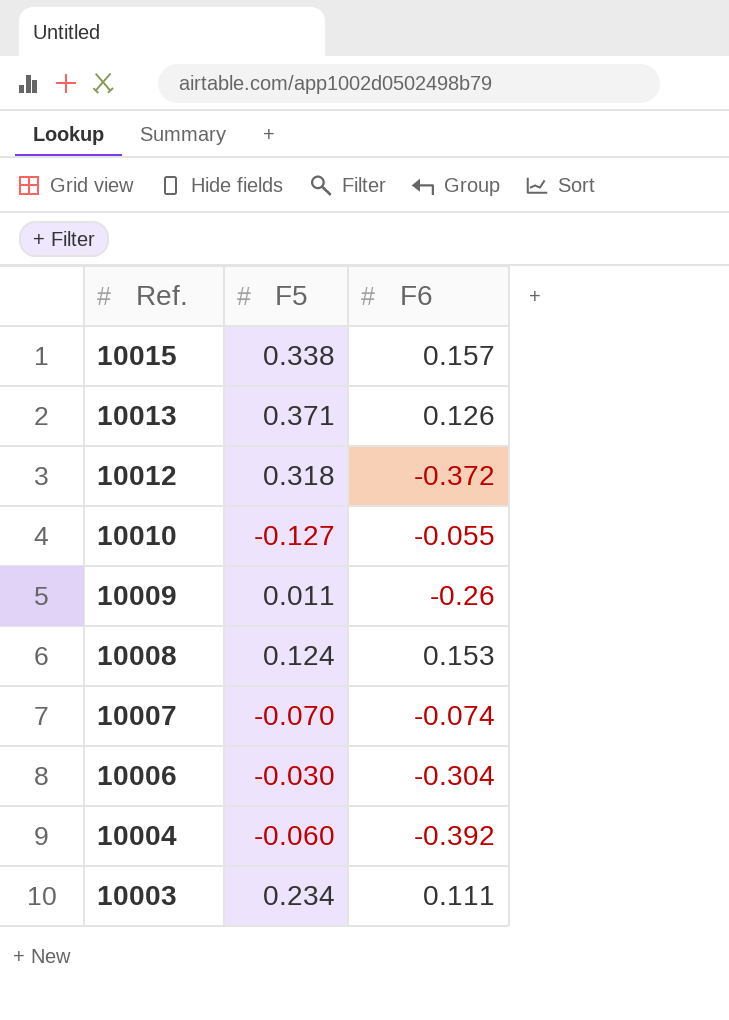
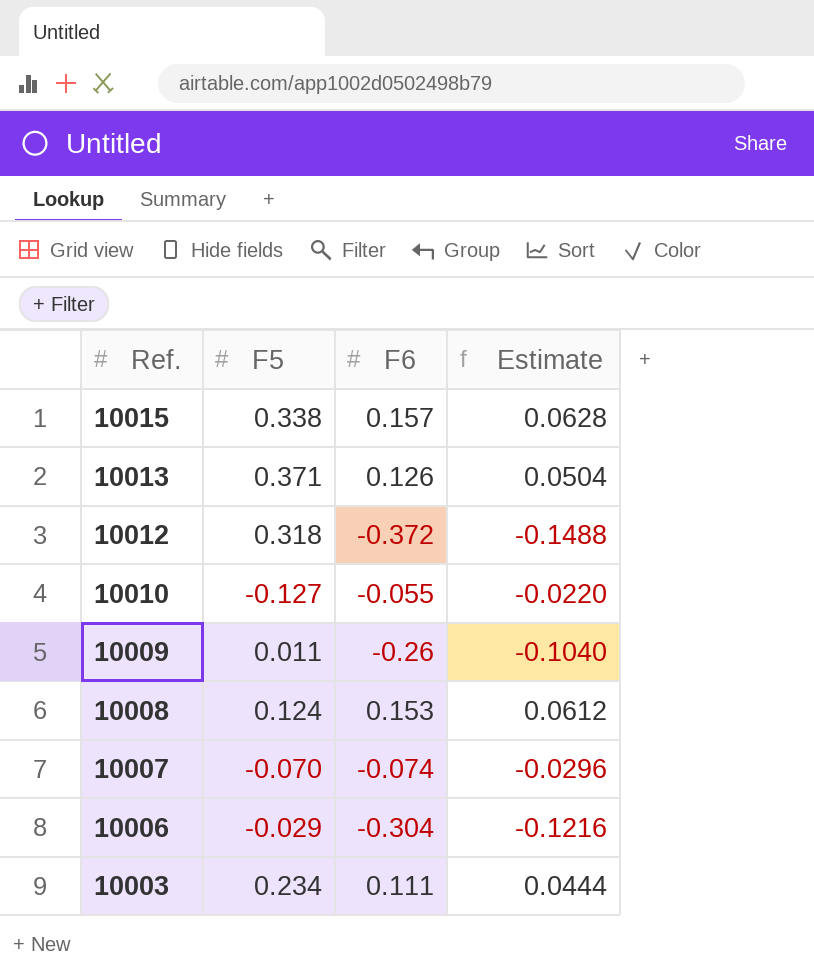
column Estimate | formula: none -> [F6] * 0.4
row 10004: -0.060 | -0.392 -> none
10006 | F5: -0.030 -> -0.029

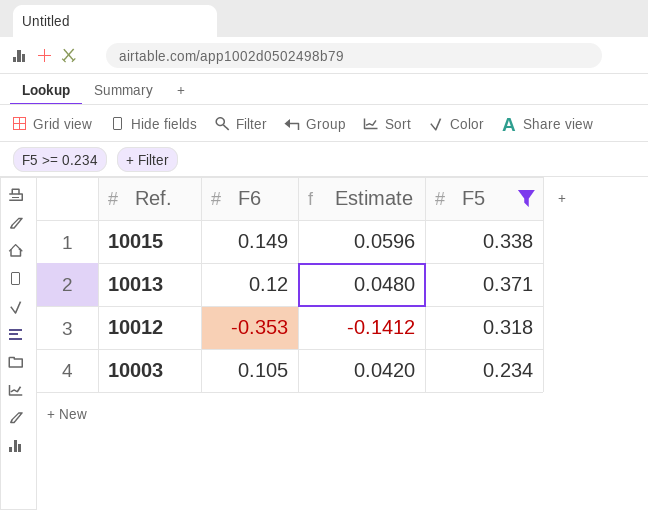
filter: none -> F5 >= 0.234
column F5 | position: 2 -> 4
10015 | F6: 0.157 -> 0.149
10015 | Estimate: 0.0628 -> 0.0596
10013 | F6: 0.126 -> 0.12
10013 | Estimate: 0.0504 -> 0.0480
10012 | F6: -0.372 -> -0.353
10012 | Estimate: -0.1488 -> -0.1412
10003 | F6: 0.111 -> 0.105
10003 | Estimate: 0.0444 -> 0.0420

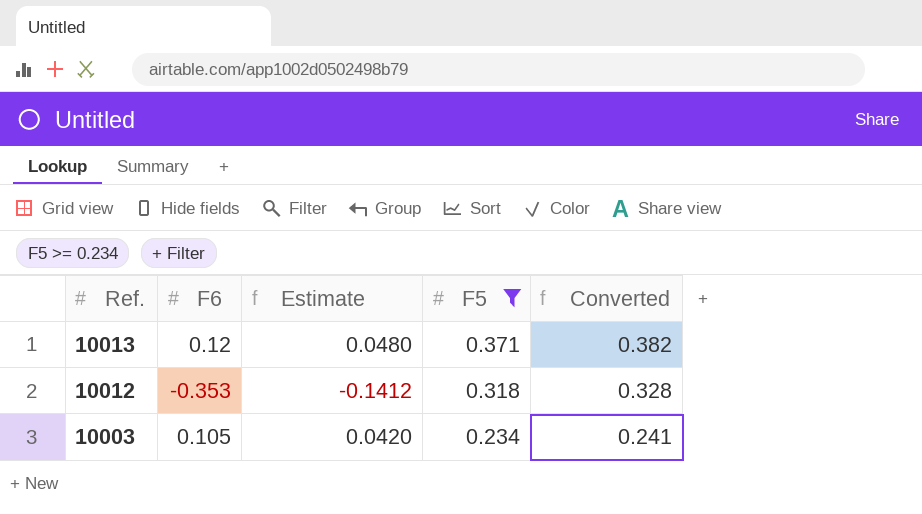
column Converted | formula: none -> [F5] * 1.03
row 10015: 0.149 | 0.0596 | 0.338 -> none

